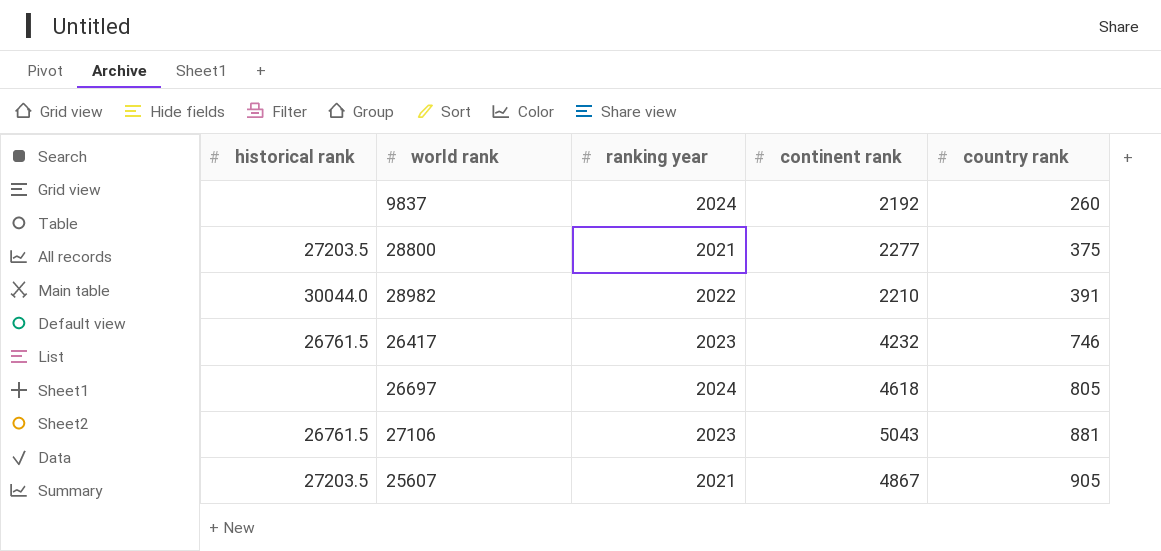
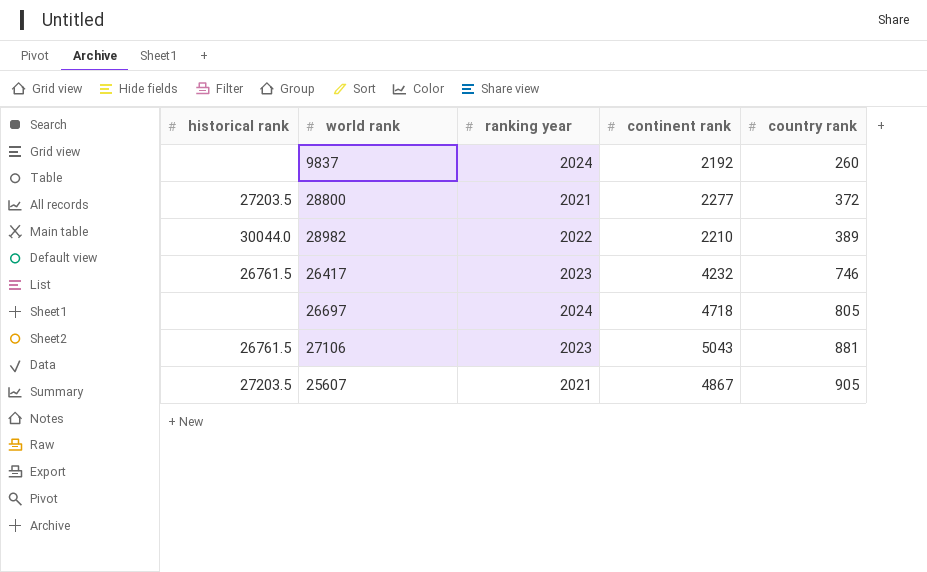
28800 | country rank: 375 -> 372
28982 | country rank: 391 -> 389
26697 | continent rank: 4618 -> 4718

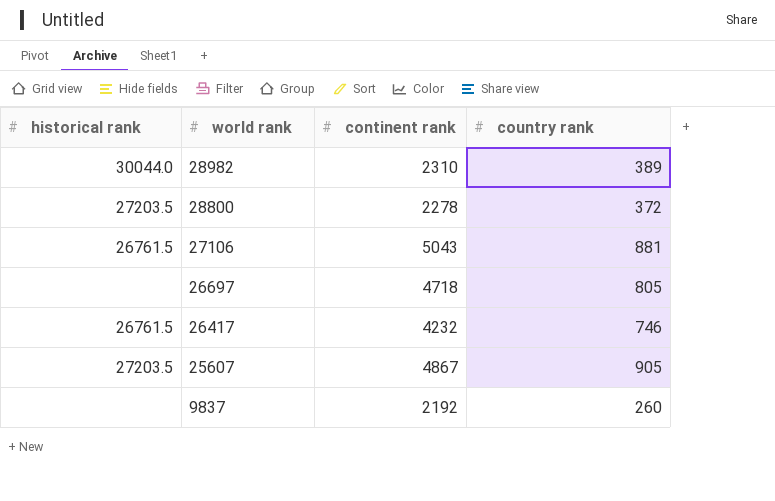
row order: country rank ascending -> world rank descending
column ranking year | position: 3 -> none
28982 | continent rank: 2210 -> 2310
28800 | continent rank: 2277 -> 2278

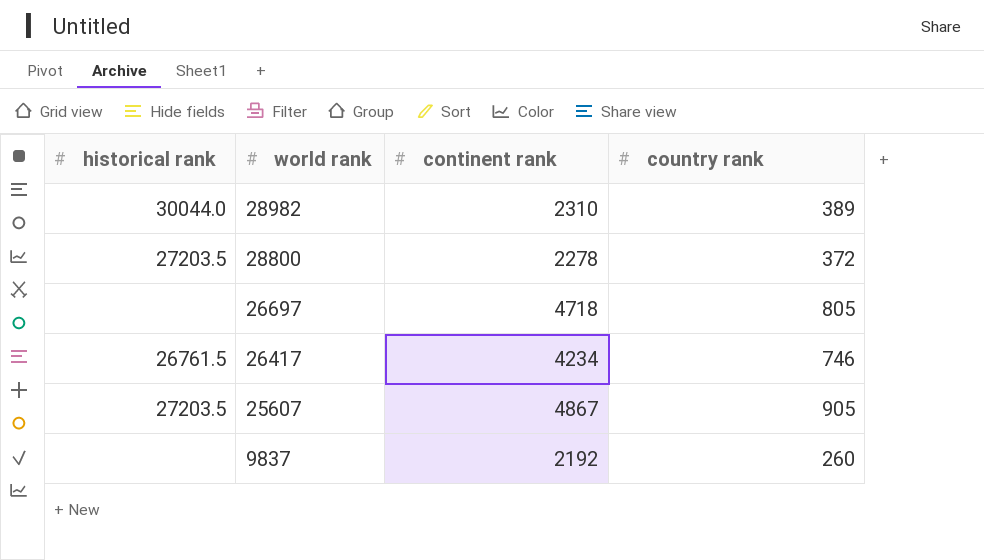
row 27106: 26761.5 | 5043 | 881 -> none
26417 | continent rank: 4232 -> 4234

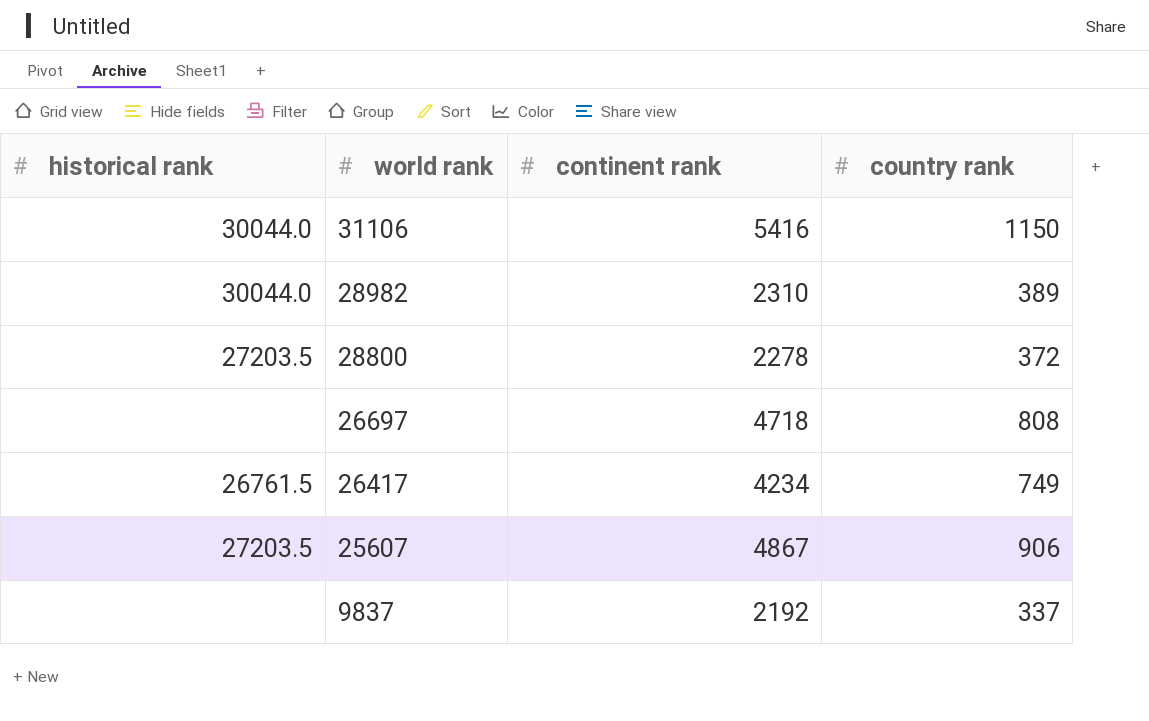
row 31106: none -> 30044.0 | 5416 | 1150
26697 | country rank: 805 -> 808
26417 | country rank: 746 -> 749
25607 | country rank: 905 -> 906
9837 | country rank: 260 -> 337

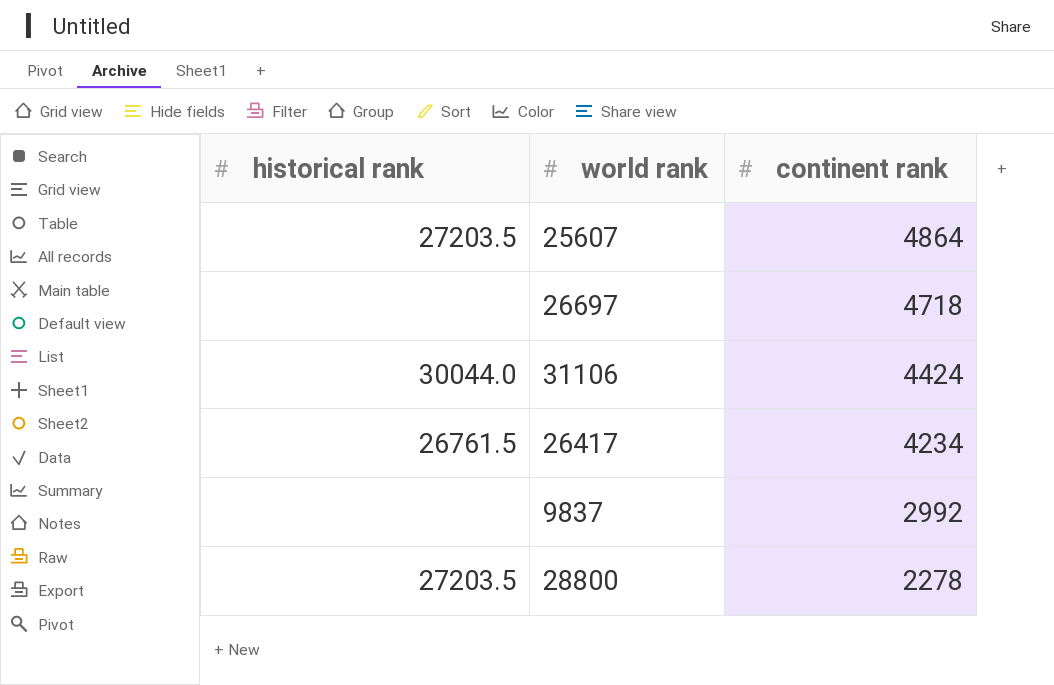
row order: world rank descending -> continent rank descending
column country rank | position: 4 -> none
row 28982: 30044.0 | 2310 | 389 -> none
25607 | continent rank: 4867 -> 4864
31106 | continent rank: 5416 -> 4424
9837 | continent rank: 2192 -> 2992

